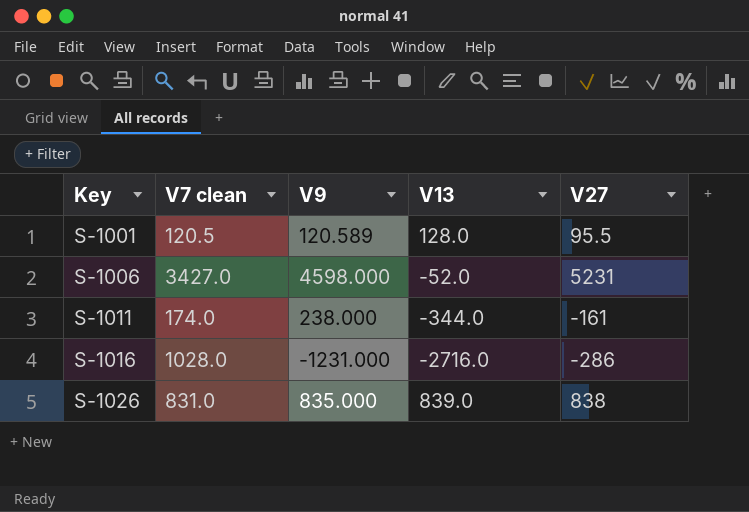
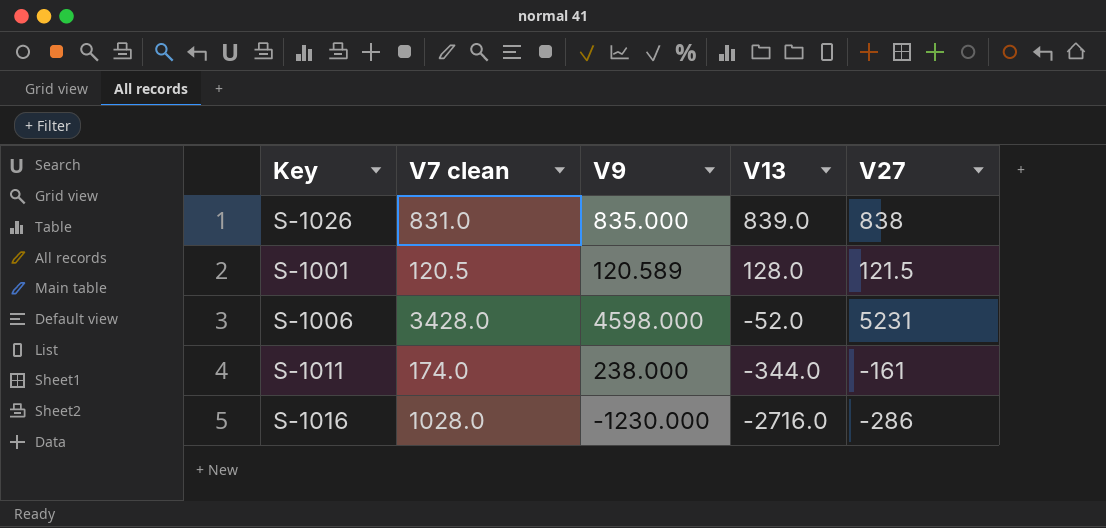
row order: Key ascending -> V13 descending
S-1001 | V27: 95.5 -> 121.5
S-1006 | V7 clean: 3427.0 -> 3428.0
S-1016 | V9: -1231.000 -> -1230.000

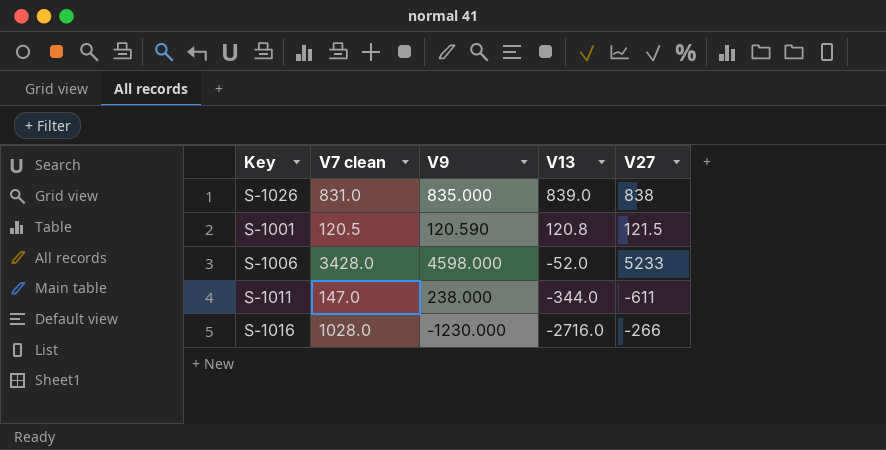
S-1001 | V9: 120.589 -> 120.590
S-1001 | V13: 128.0 -> 120.8
S-1006 | V27: 5231 -> 5233
S-1011 | V7 clean: 174.0 -> 147.0
S-1011 | V27: -161 -> -611
S-1016 | V27: -286 -> -266

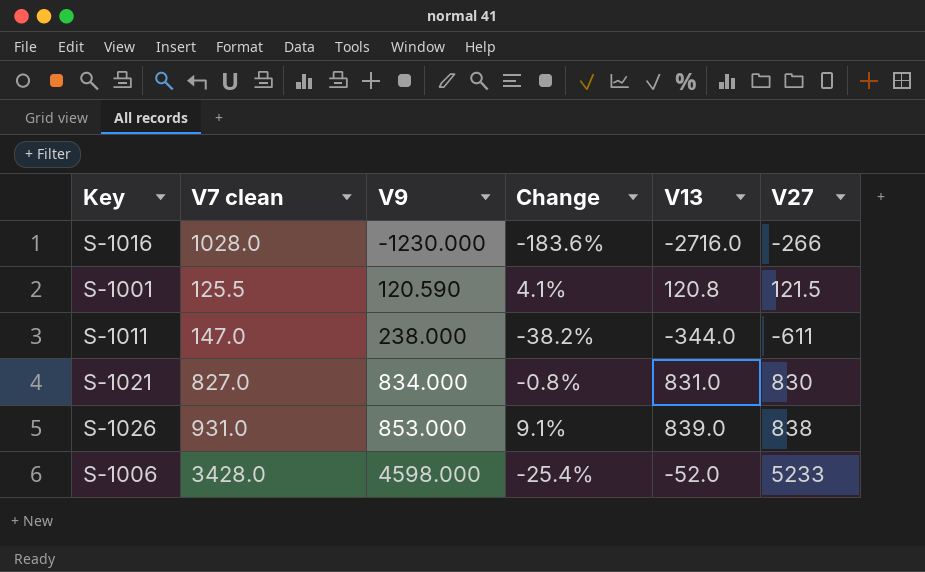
row order: V13 descending -> V9 ascending
column Change | formula: none -> ([V7 clean] - [V9]) / [V9]
S-1001 | V7 clean: 120.5 -> 125.5
row S-1021: none -> 827.0 | 834.000 | -0.8% | 831.0 | 830
S-1026 | V7 clean: 831.0 -> 931.0
S-1026 | V9: 835.000 -> 853.000

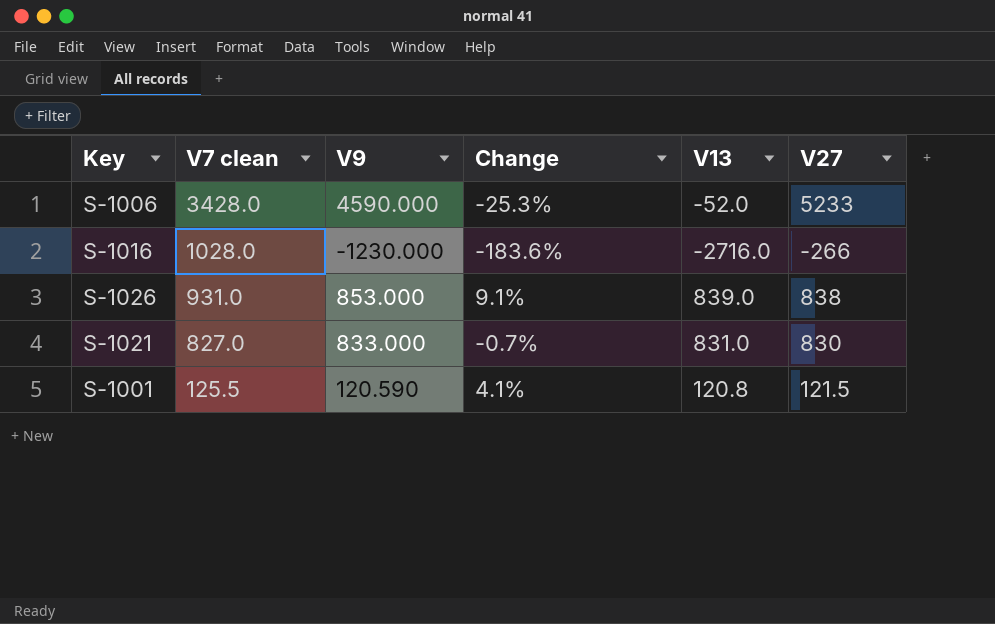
row order: V9 ascending -> V7 clean descending
row S-1011: 147.0 | 238.000 | -38.2% | -344.0 | -611 -> none
S-1006 | V9: 4598.000 -> 4590.000
S-1006 | Change: -25.4% -> -25.3%
S-1021 | V9: 834.000 -> 833.000
S-1021 | Change: -0.8% -> -0.7%

